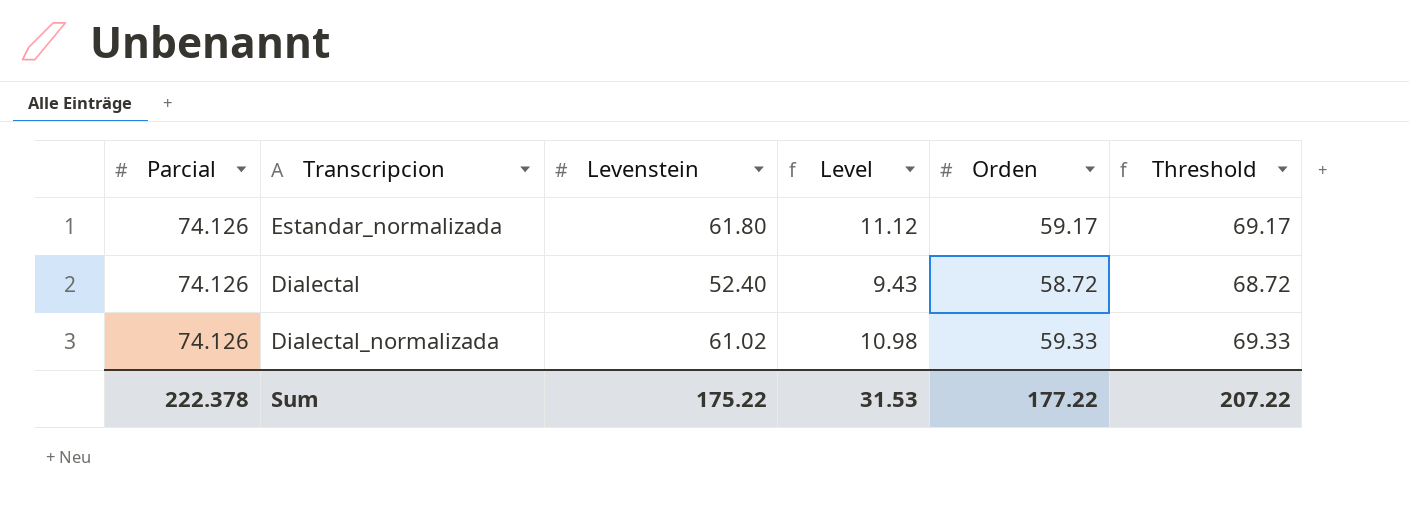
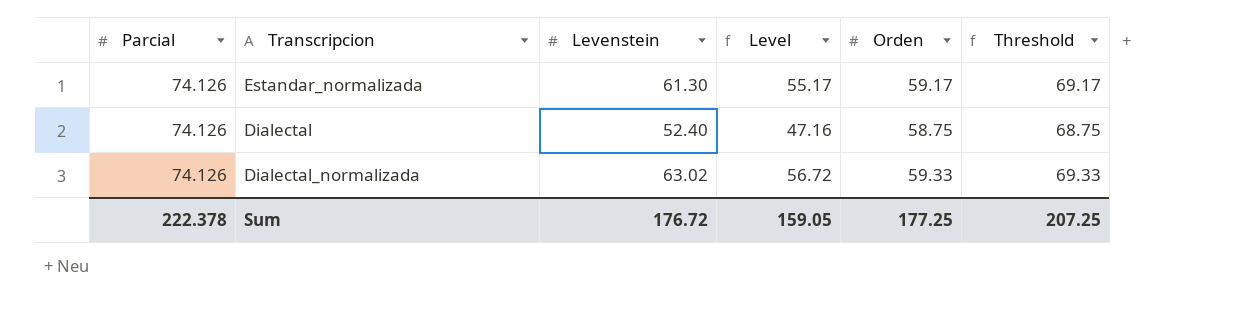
column Level | formula: [Levenstein] * 0.18 -> [Levenstein] * 0.9
Estandar_normalizada | Levenstein: 61.80 -> 61.30
Dialectal | Orden: 58.72 -> 58.75
Dialectal | Threshold: 68.72 -> 68.75
Dialectal_normalizada | Levenstein: 61.02 -> 63.02
Sum | Levenstein: 175.22 -> 176.72
Sum | Level: 31.53 -> 159.05
Sum | Orden: 177.22 -> 177.25
Sum | Threshold: 207.22 -> 207.25

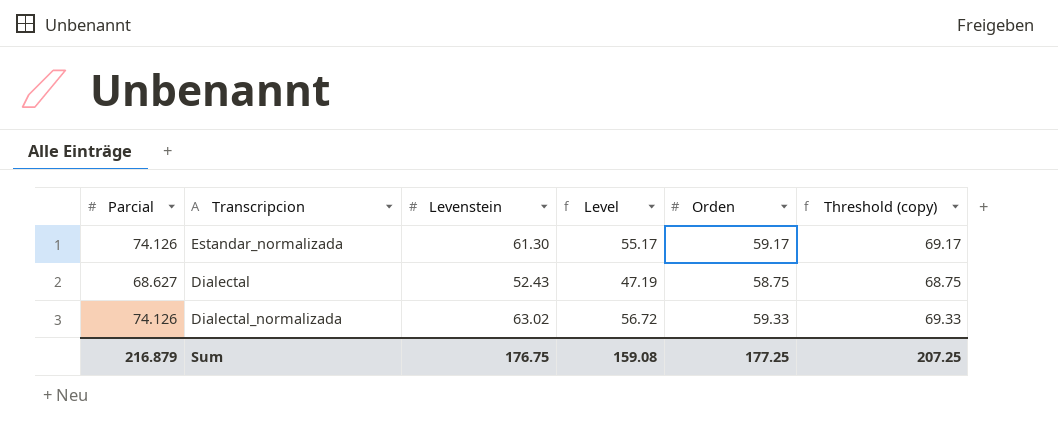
column name: Threshold -> Threshold (copy)
Dialectal | Parcial: 74.126 -> 68.627
Dialectal | Levenstein: 52.40 -> 52.43
Dialectal | Level: 47.16 -> 47.19
Sum | Parcial: 222.378 -> 216.879
Sum | Levenstein: 176.72 -> 176.75
Sum | Level: 159.05 -> 159.08

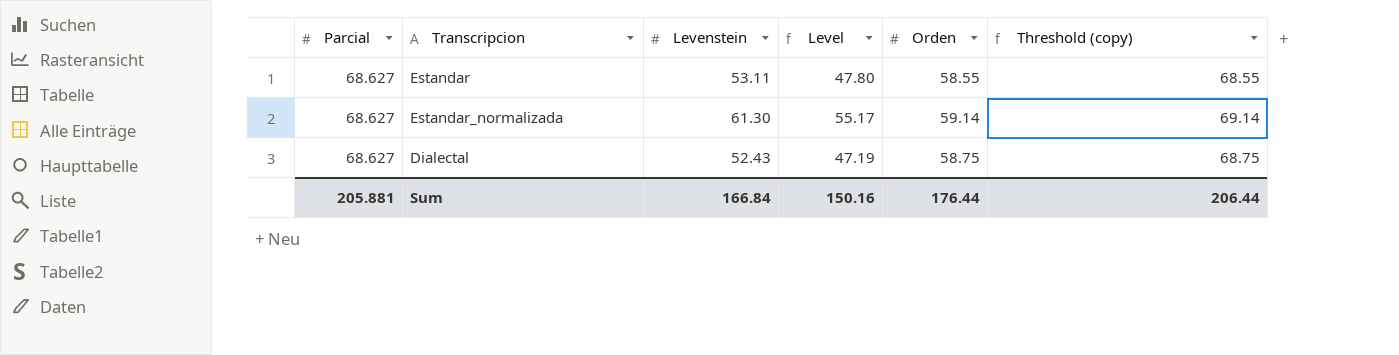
row Dialectal_normalizada: 74.126 | 63.02 | 56.72 | 59.33 | 69.33 -> none
row Estandar: none -> 68.627 | 53.11 | 47.80 | 58.55 | 68.55
Estandar_normalizada | Parcial: 74.126 -> 68.627
Estandar_normalizada | Orden: 59.17 -> 59.14
Estandar_normalizada | Threshold (copy): 69.17 -> 69.14
Sum | Parcial: 216.879 -> 205.881
Sum | Levenstein: 176.75 -> 166.84
Sum | Level: 159.08 -> 150.16
Sum | Orden: 177.25 -> 176.44
Sum | Threshold (copy): 207.25 -> 206.44

